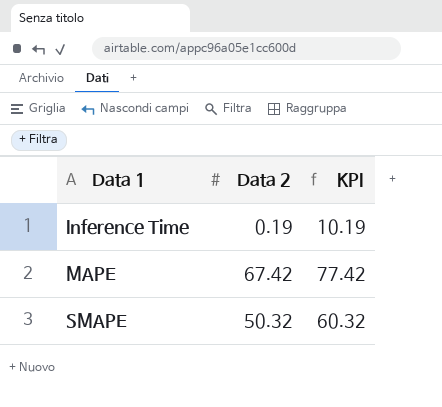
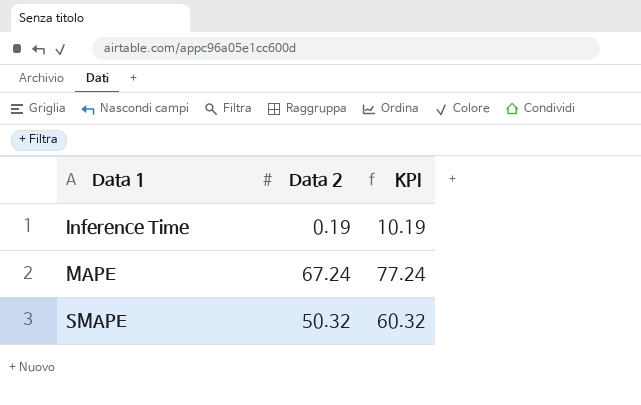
MAPE | Data 2: 67.42 -> 67.24
MAPE | KPI: 77.42 -> 77.24

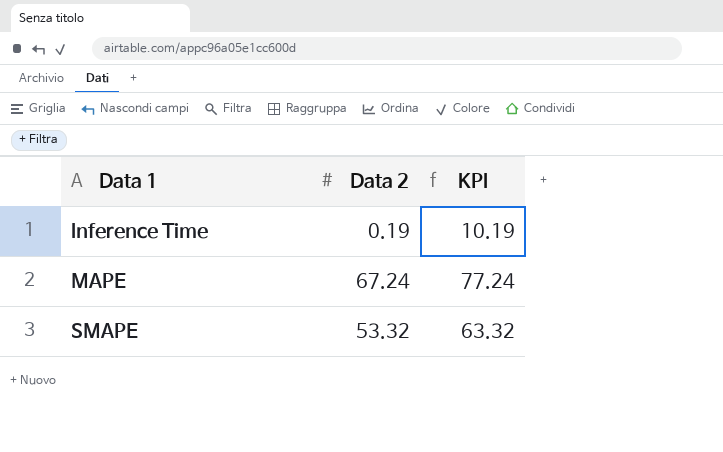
SMAPE | Data 2: 50.32 -> 53.32
SMAPE | KPI: 60.32 -> 63.32

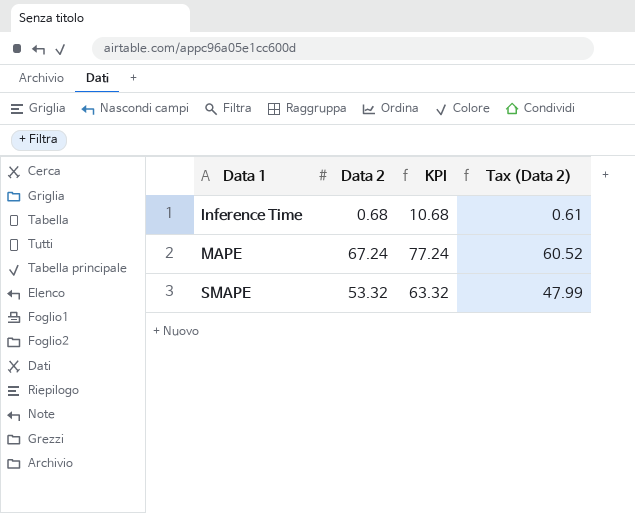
column Tax (Data 2) | formula: none -> [Data 2] * 0.9
Inference Time | Data 2: 0.19 -> 0.68
Inference Time | KPI: 10.19 -> 10.68

